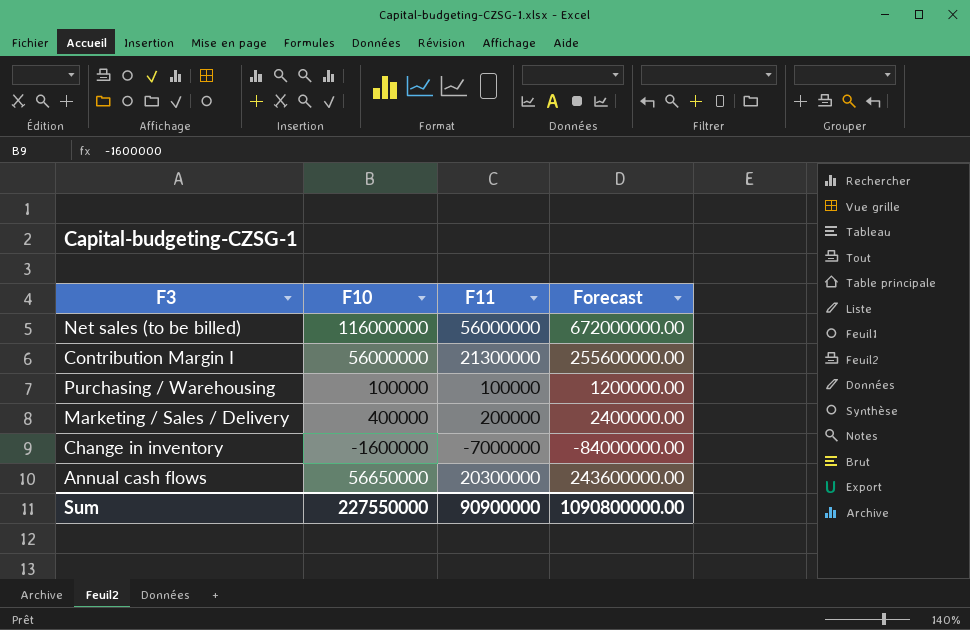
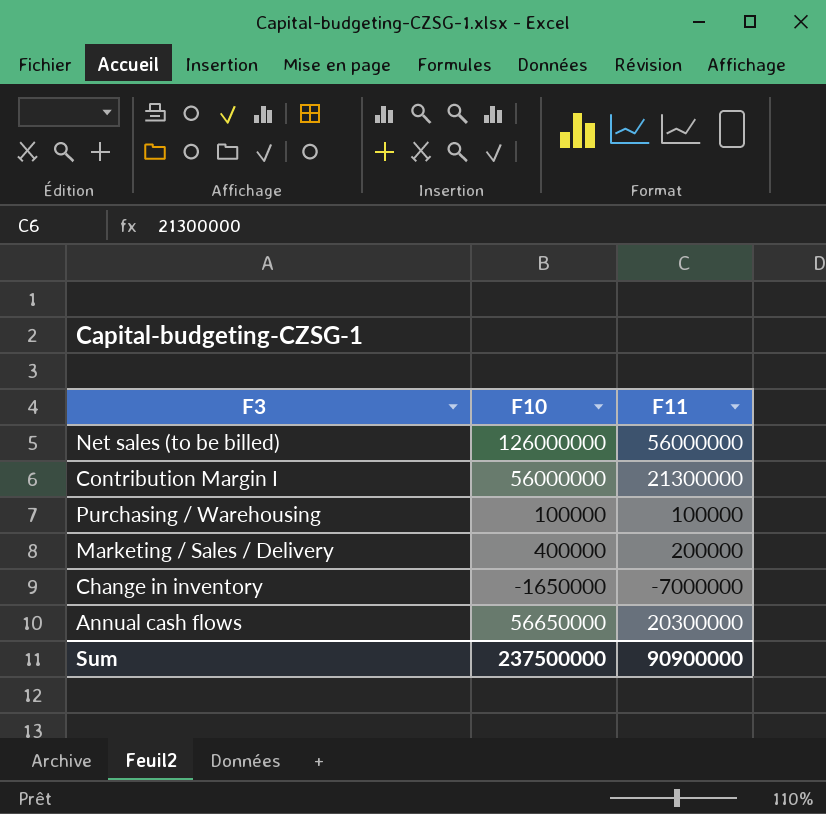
column Forecast | formula: [F11] * 12 -> none
Net sales (to be billed) | F10: 116000000 -> 126000000
Change in inventory | F10: -1600000 -> -1650000
Sum | F10: 227550000 -> 237500000

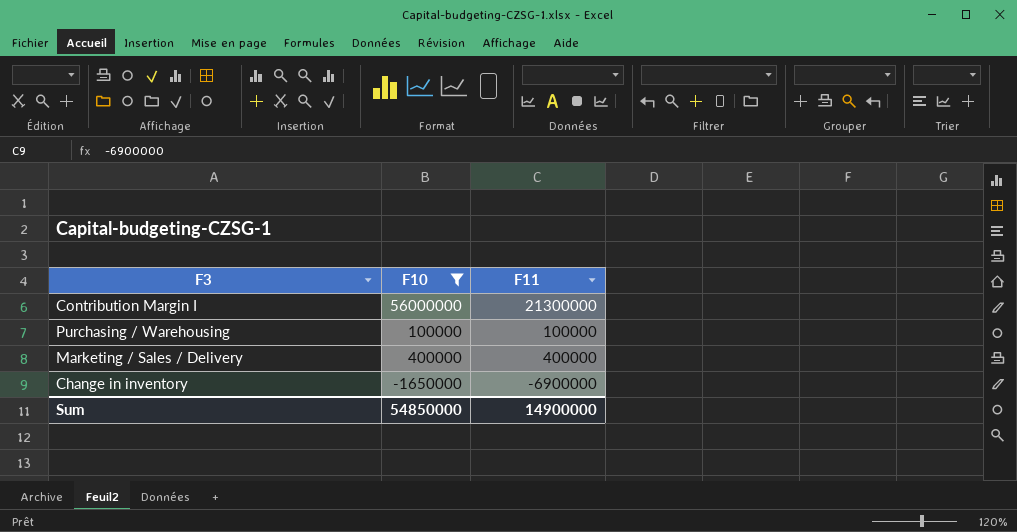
filter: none -> F10 <= 56000000
Marketing / Sales / Delivery | F11: 200000 -> 400000
Change in inventory | F11: -7000000 -> -6900000
Sum | F10: 237500000 -> 54850000
Sum | F11: 90900000 -> 14900000

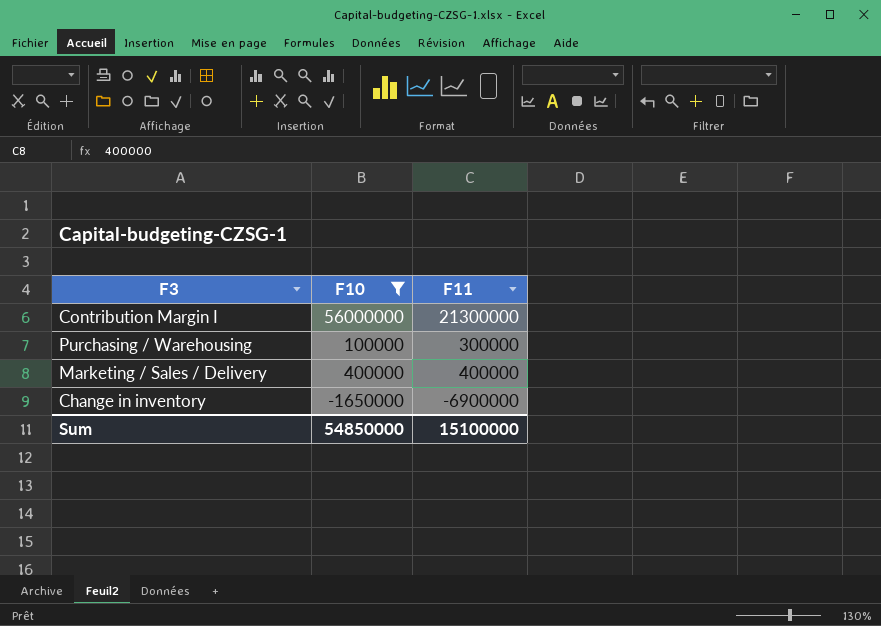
Purchasing / Warehousing | F11: 100000 -> 300000
Sum | F11: 14900000 -> 15100000

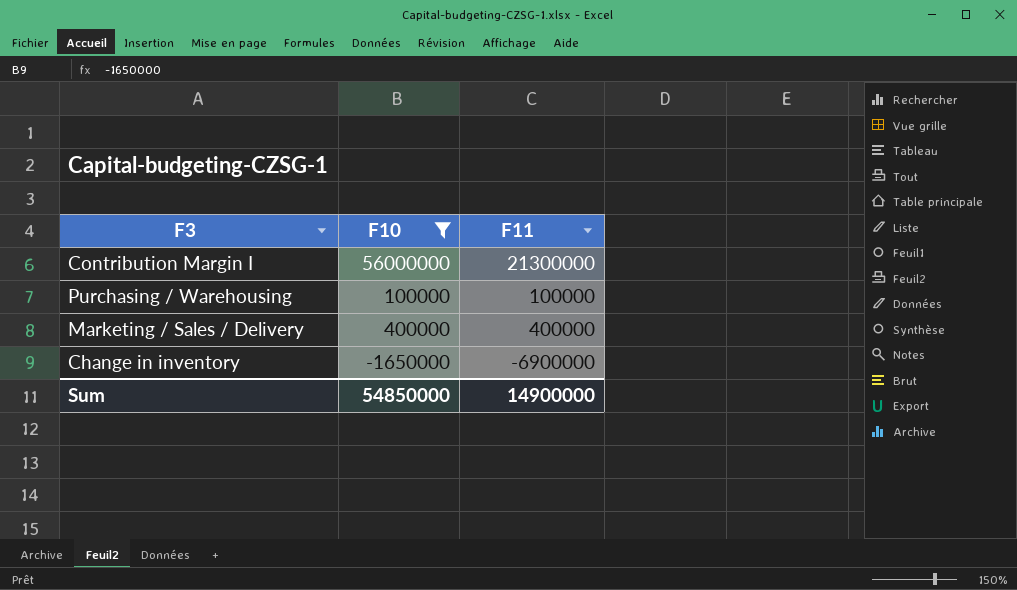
Purchasing / Warehousing | F11: 300000 -> 100000
Sum | F11: 15100000 -> 14900000

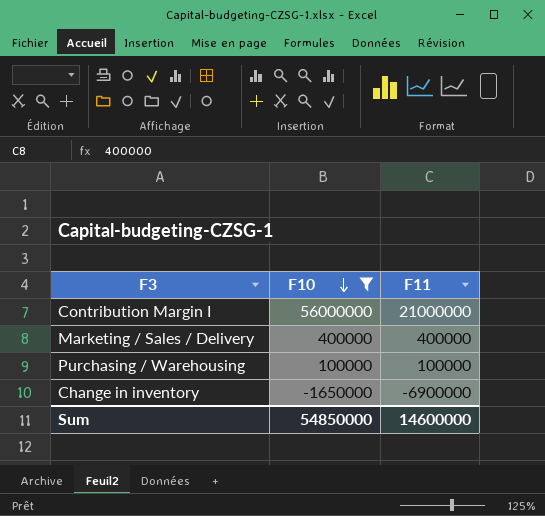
row order: none -> F10 descending
Contribution Margin I | F11: 21300000 -> 21000000
Sum | F11: 14900000 -> 14600000

